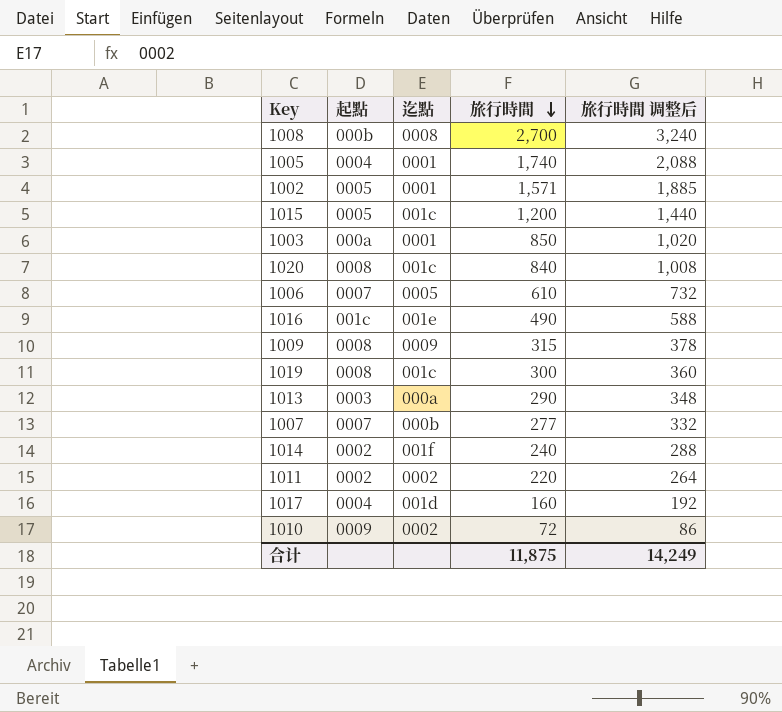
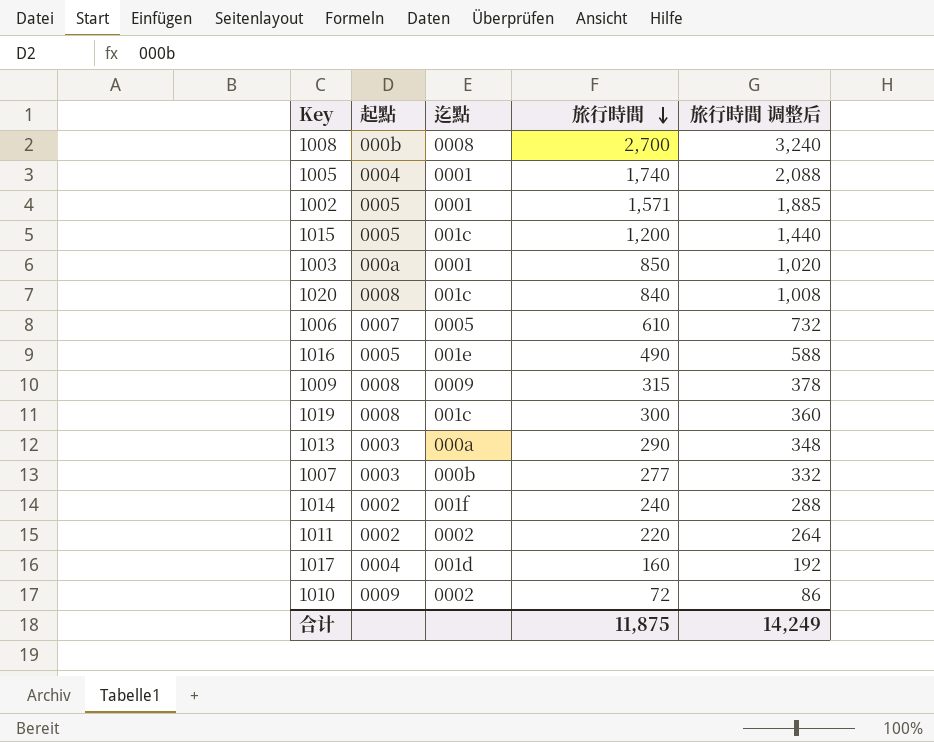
1016 | 起點: 001c -> 0005
1007 | 起點: 0007 -> 0003

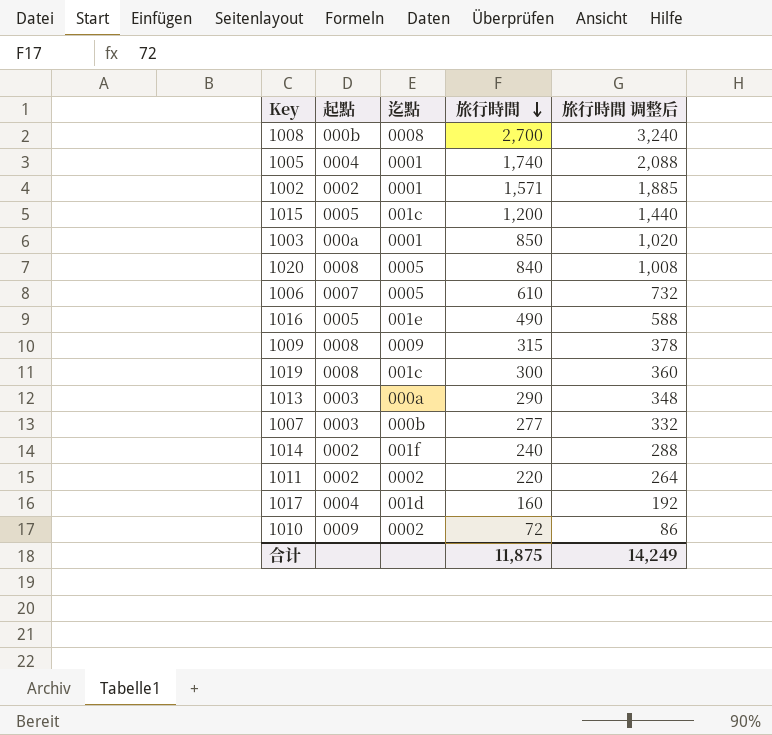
1002 | 起點: 0005 -> 0002
1020 | 迄點: 001c -> 0005

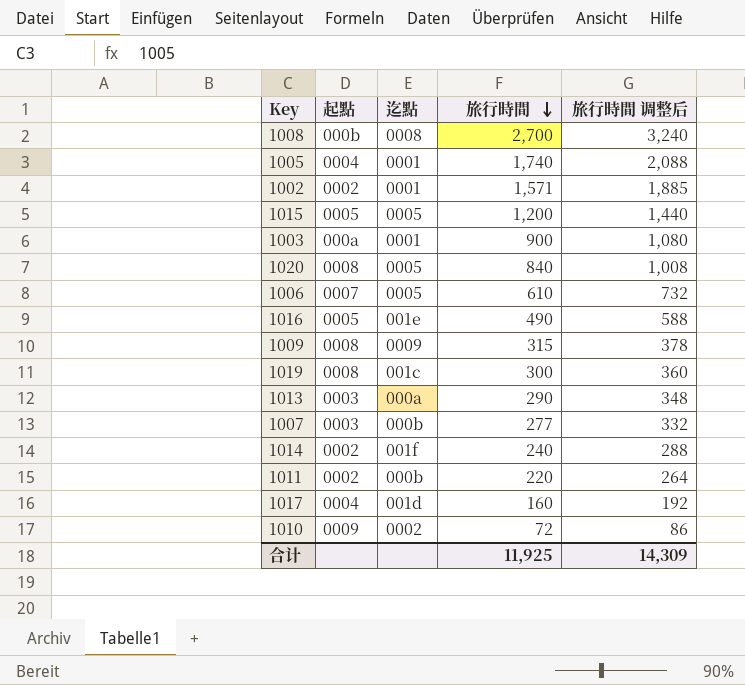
1015 | 迄點: 001c -> 0005
1003 | 旅行時間: 850 -> 900
1003 | 旅行時間 调整后: 1,020 -> 1,080
1011 | 迄點: 0002 -> 000b
合计 | 旅行時間: 11,875 -> 11,925
合计 | 旅行時間 调整后: 14,249 -> 14,309

